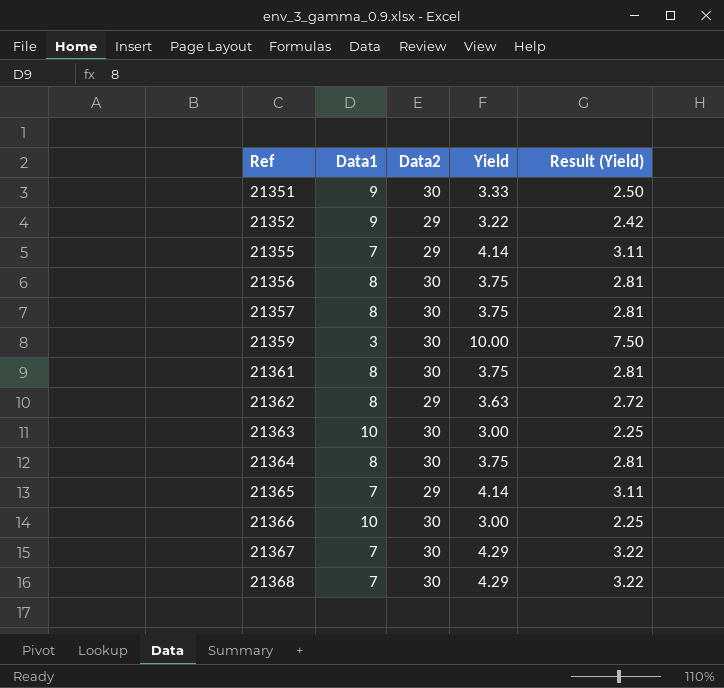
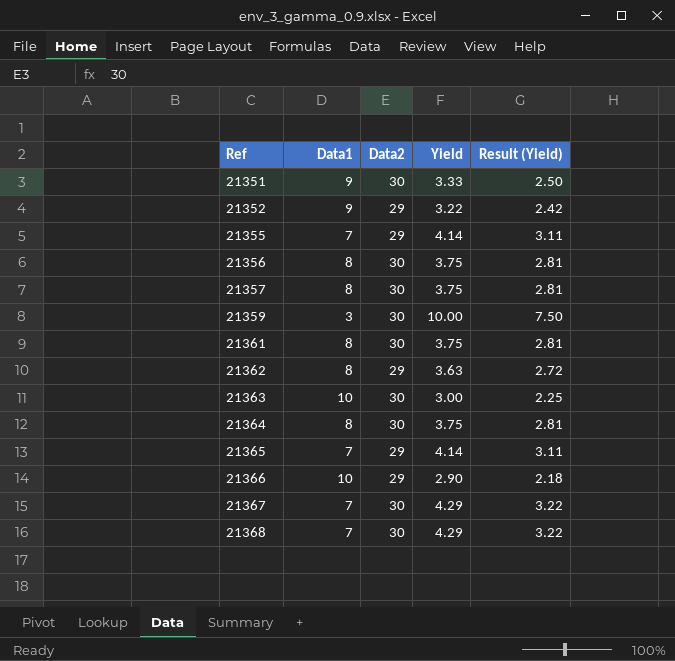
21366 | Data2: 30 -> 29
21366 | Yield: 3.00 -> 2.90
21366 | Result (Yield): 2.25 -> 2.18

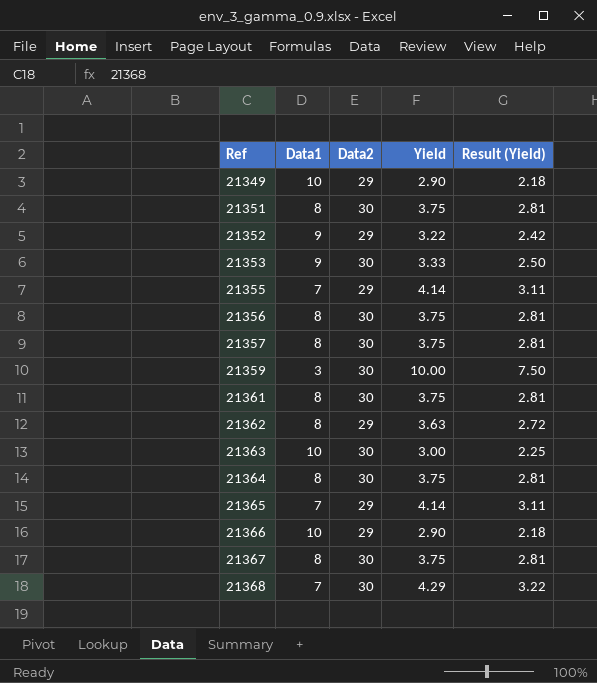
row 21349: none -> 10 | 29 | 2.90 | 2.18
21351 | Data1: 9 -> 8
21351 | Yield: 3.33 -> 3.75
21351 | Result (Yield): 2.50 -> 2.81
row 21353: none -> 9 | 30 | 3.33 | 2.50
21367 | Data1: 7 -> 8
21367 | Yield: 4.29 -> 3.75
21367 | Result (Yield): 3.22 -> 2.81

